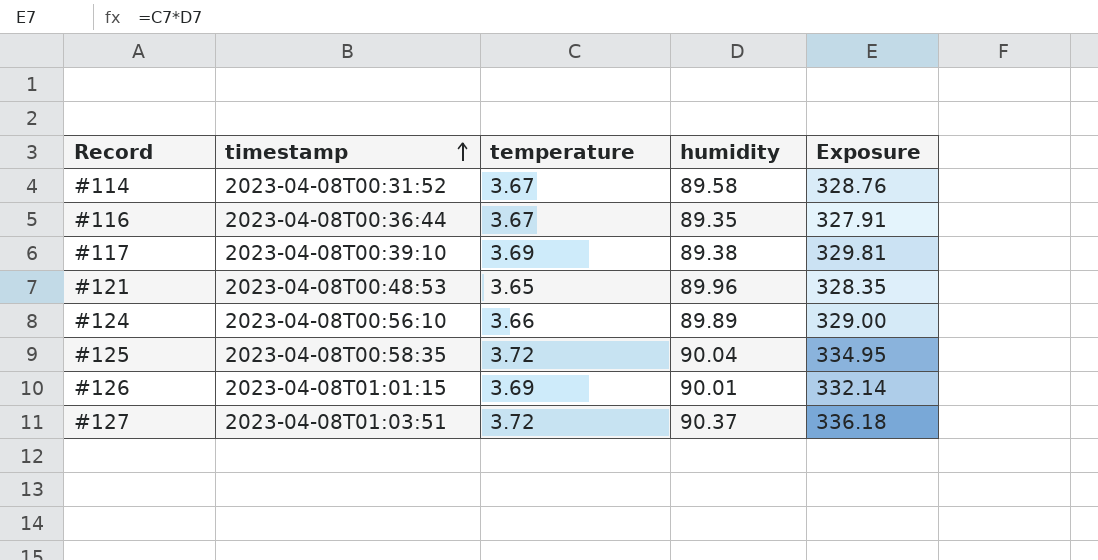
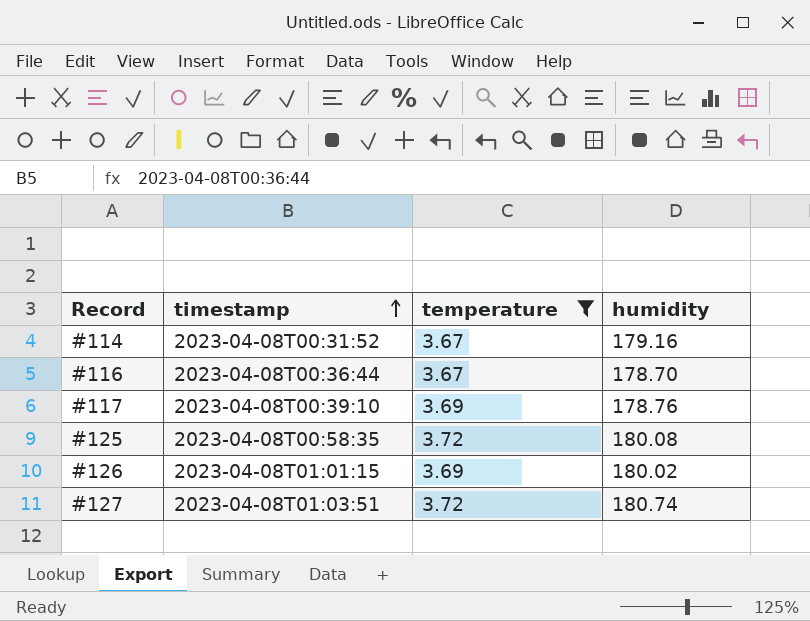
filter: none -> temperature >= 3.67
column Exposure | formula: [temperature] * [humidity] -> none
#114 | humidity: 89.58 -> 179.16
#116 | humidity: 89.35 -> 178.70
#117 | humidity: 89.38 -> 178.76
#125 | humidity: 90.04 -> 180.08
#126 | humidity: 90.01 -> 180.02
#127 | humidity: 90.37 -> 180.74

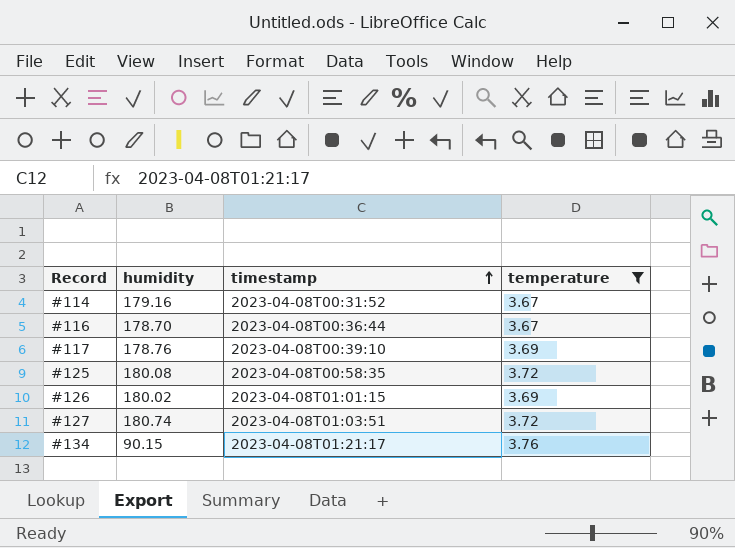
column humidity | position: 4 -> 2
row #134: none -> 90.15 | 2023-04-08T01:21:17 | 3.76

